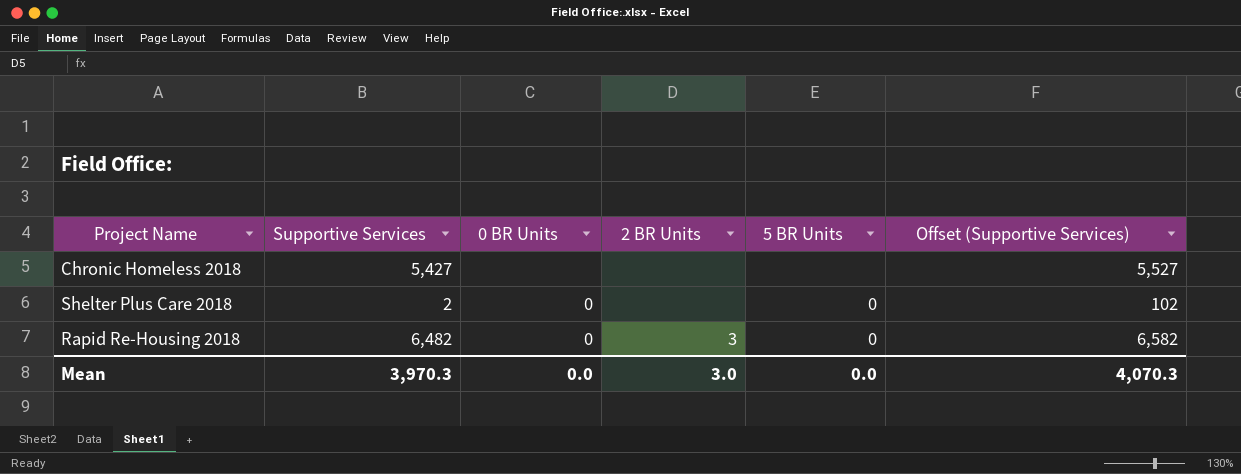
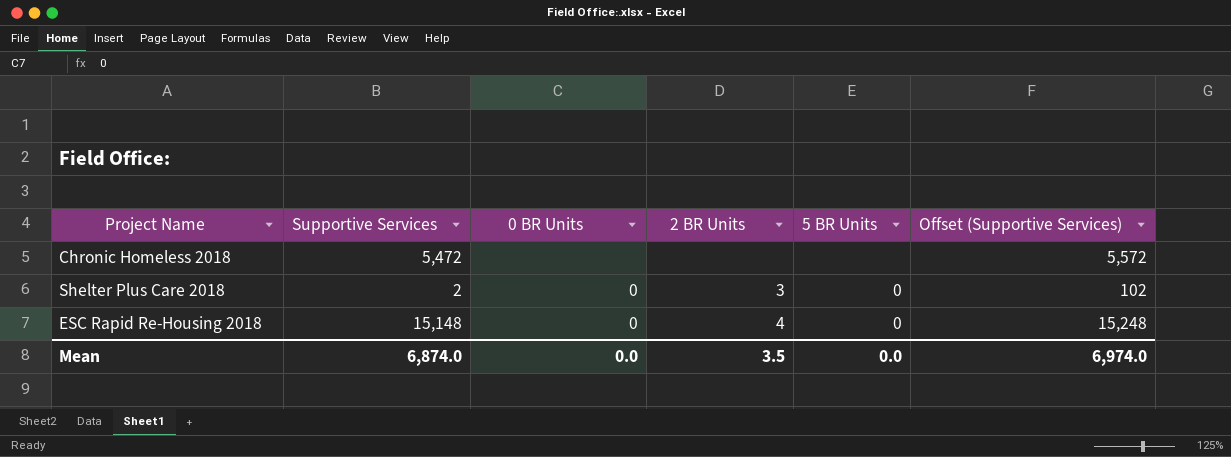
row Rapid Re-Housing 2018: 6,482 | 0 | 3 | 0 | 6,582 -> none
Chronic Homeless 2018 | Supportive Services: 5,427 -> 5,472
Chronic Homeless 2018 | Offset (Supportive Services): 5,527 -> 5,572
Shelter Plus Care 2018 | 2 BR Units: none -> 3
row ESC Rapid Re-Housing 2018: none -> 15,148 | 0 | 4 | 0 | 15,248
Mean | Supportive Services: 3,970.3 -> 6,874.0
Mean | 2 BR Units: 3.0 -> 3.5
Mean | Offset (Supportive Services): 4,070.3 -> 6,974.0

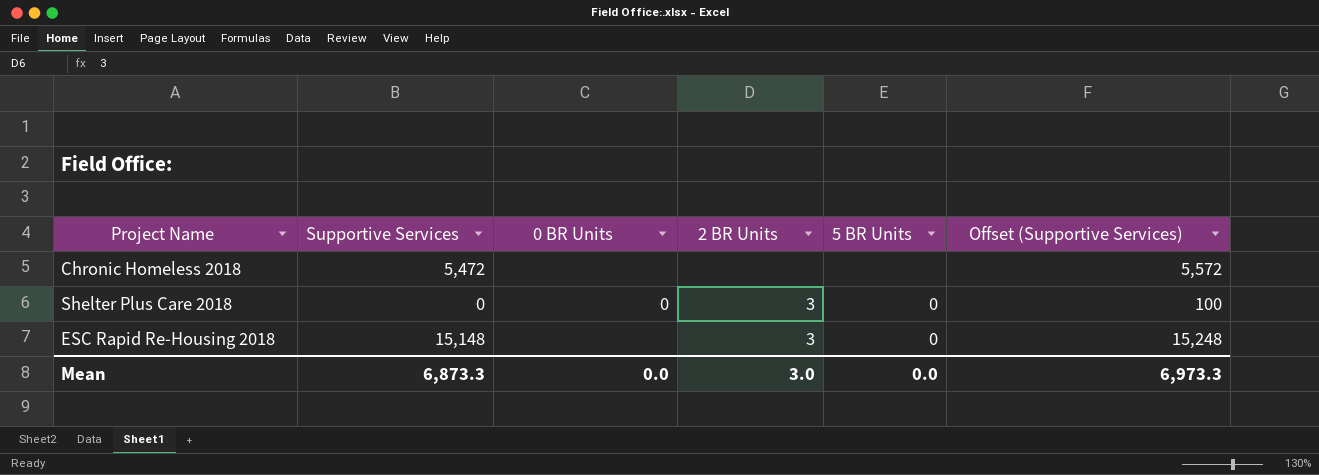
Shelter Plus Care 2018 | Supportive Services: 2 -> 0
Shelter Plus Care 2018 | Offset (Supportive Services): 102 -> 100
ESC Rapid Re-Housing 2018 | 0 BR Units: 0 -> none
ESC Rapid Re-Housing 2018 | 2 BR Units: 4 -> 3
Mean | Supportive Services: 6,874.0 -> 6,873.3
Mean | 2 BR Units: 3.5 -> 3.0
Mean | Offset (Supportive Services): 6,974.0 -> 6,973.3

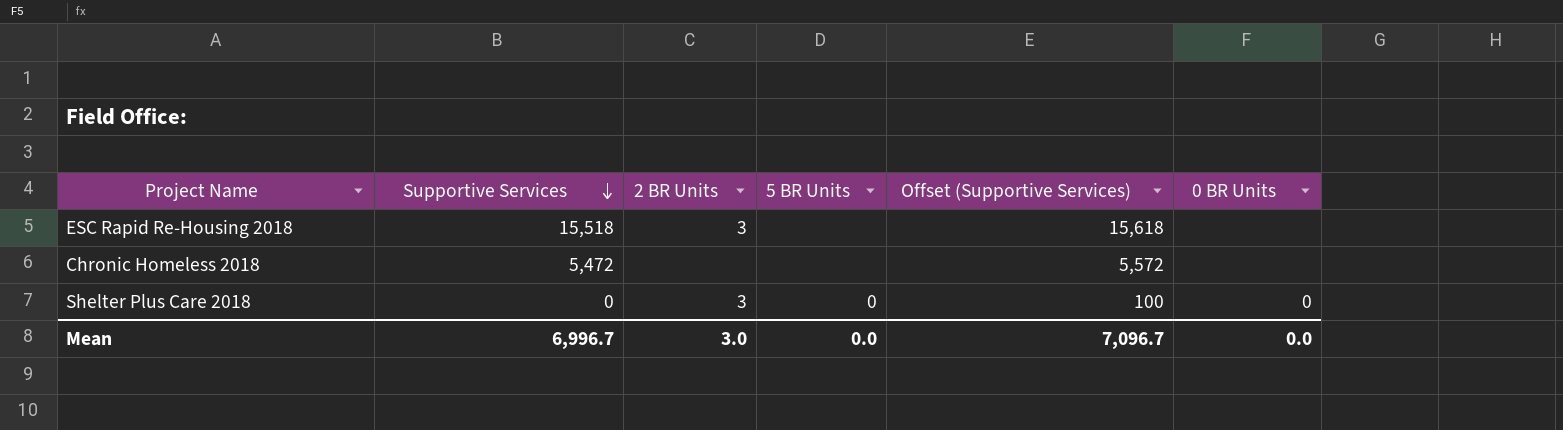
row order: none -> Supportive Services descending
column 0 BR Units | position: 3 -> 6
ESC Rapid Re-Housing 2018 | Supportive Services: 15,148 -> 15,518
ESC Rapid Re-Housing 2018 | 5 BR Units: 0 -> none
ESC Rapid Re-Housing 2018 | Offset (Supportive Services): 15,248 -> 15,618
Mean | Supportive Services: 6,873.3 -> 6,996.7
Mean | Offset (Supportive Services): 6,973.3 -> 7,096.7

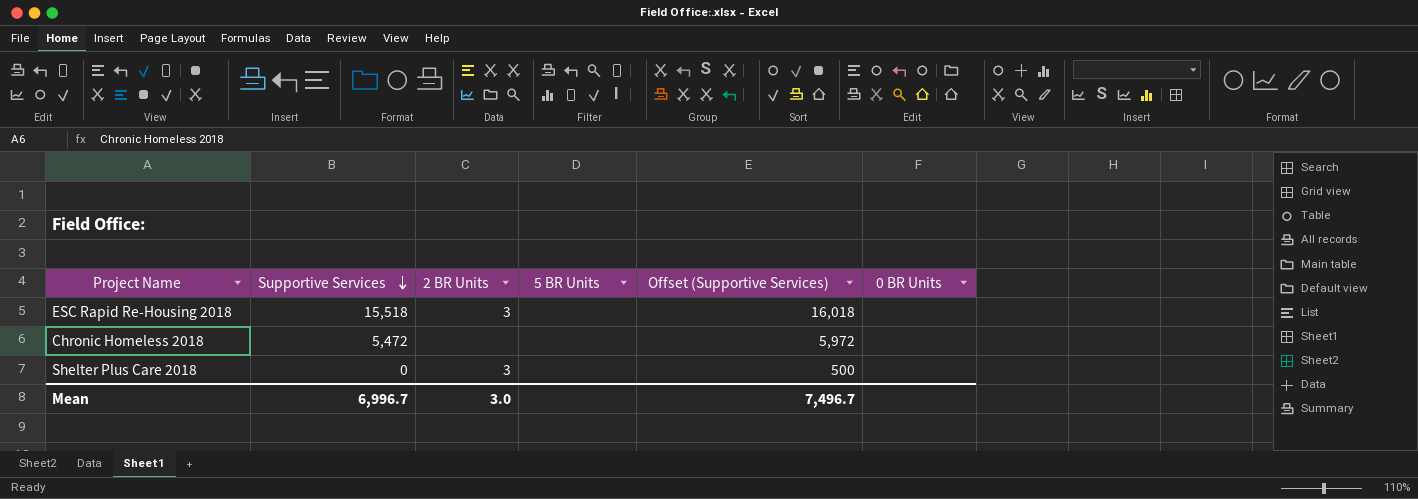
column Offset (Supportive Services) | formula: [Supportive Services] + 100 -> [Supportive Services] + 500
Shelter Plus Care 2018 | 5 BR Units: 0 -> none
Shelter Plus Care 2018 | 0 BR Units: 0 -> none
Mean | 5 BR Units: 0.0 -> none
Mean | Offset (Supportive Services): 7,096.7 -> 7,496.7
Mean | 0 BR Units: 0.0 -> none

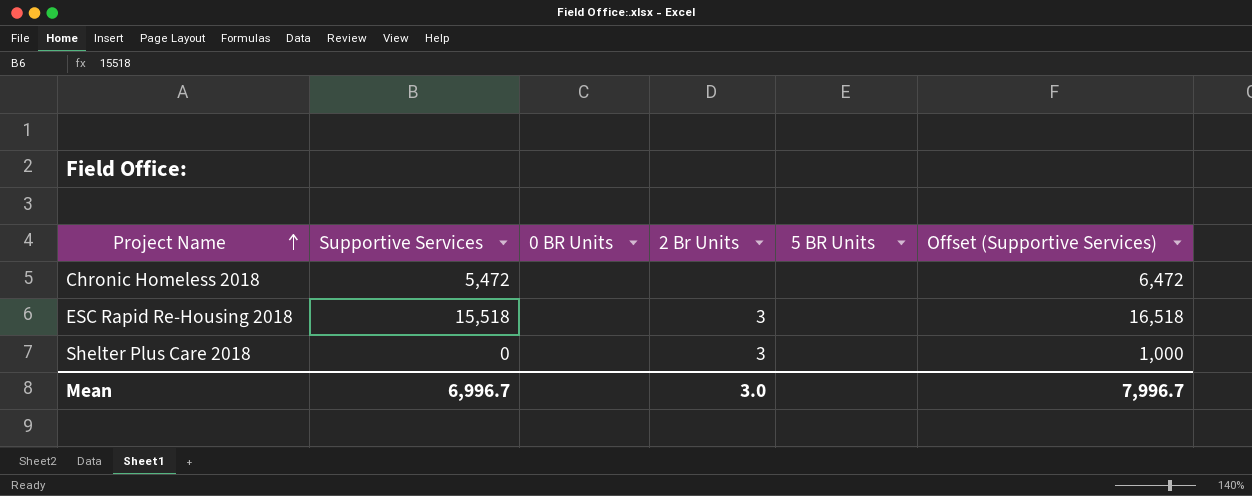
row order: Supportive Services descending -> Project Name ascending
column 0 BR Units | position: 6 -> 3
column name: 2 BR Units -> 2 Br Units
column Offset (Supportive Services) | formula: [Supportive Services] + 500 -> [Supportive Services] + 1000
Mean | Offset (Supportive Services): 7,496.7 -> 7,996.7

